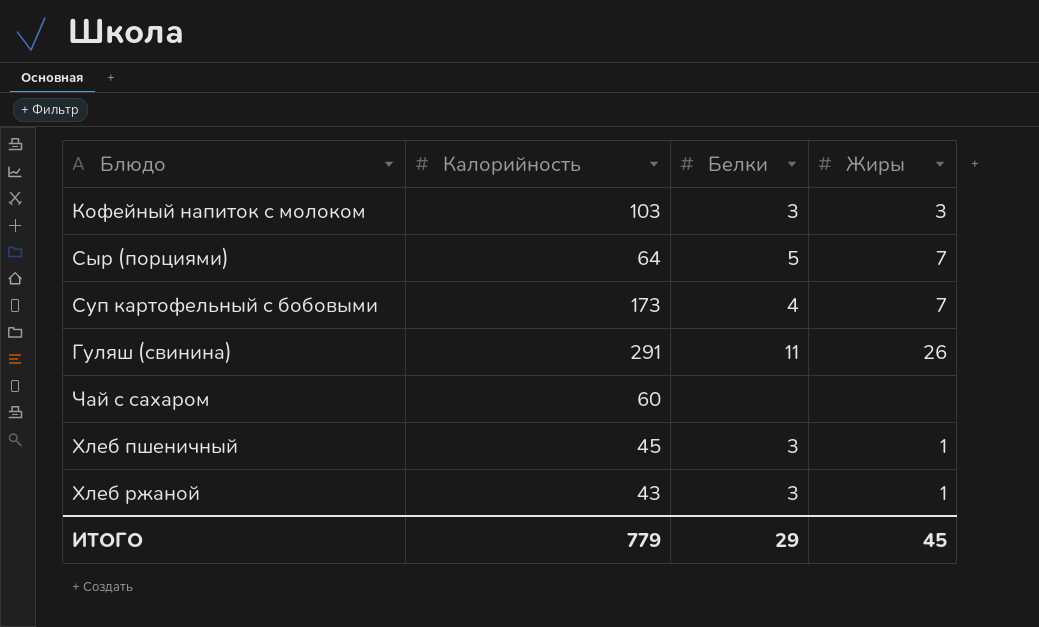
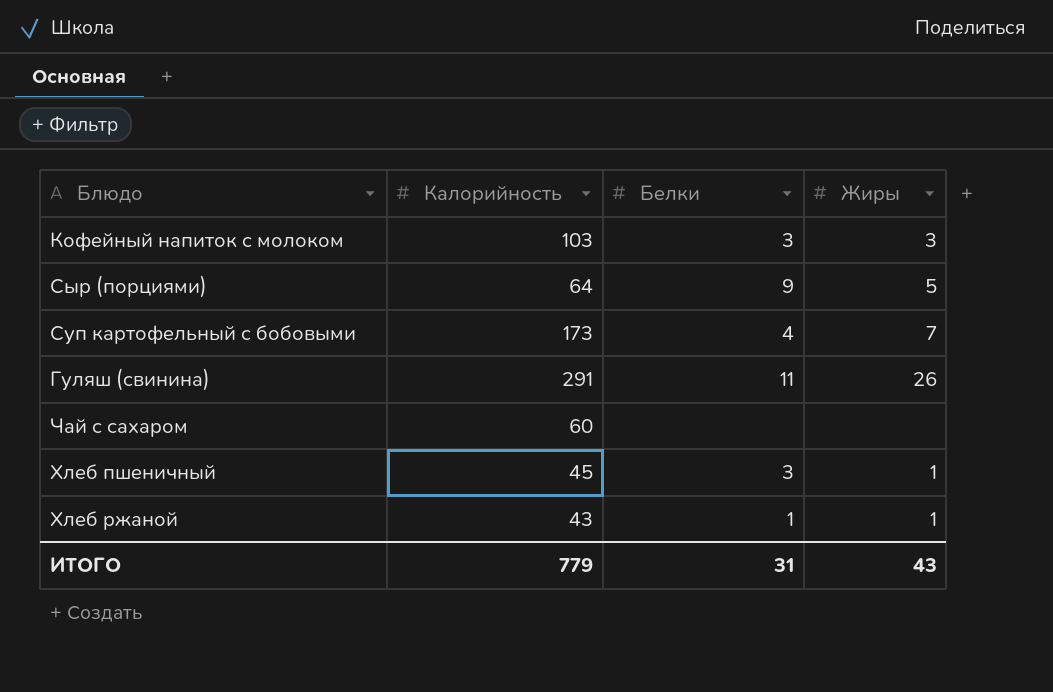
Сыр (порциями) | Белки: 5 -> 9
Сыр (порциями) | Жиры: 7 -> 5
Хлеб ржаной | Белки: 3 -> 1
ИТОГО | Белки: 29 -> 31
ИТОГО | Жиры: 45 -> 43

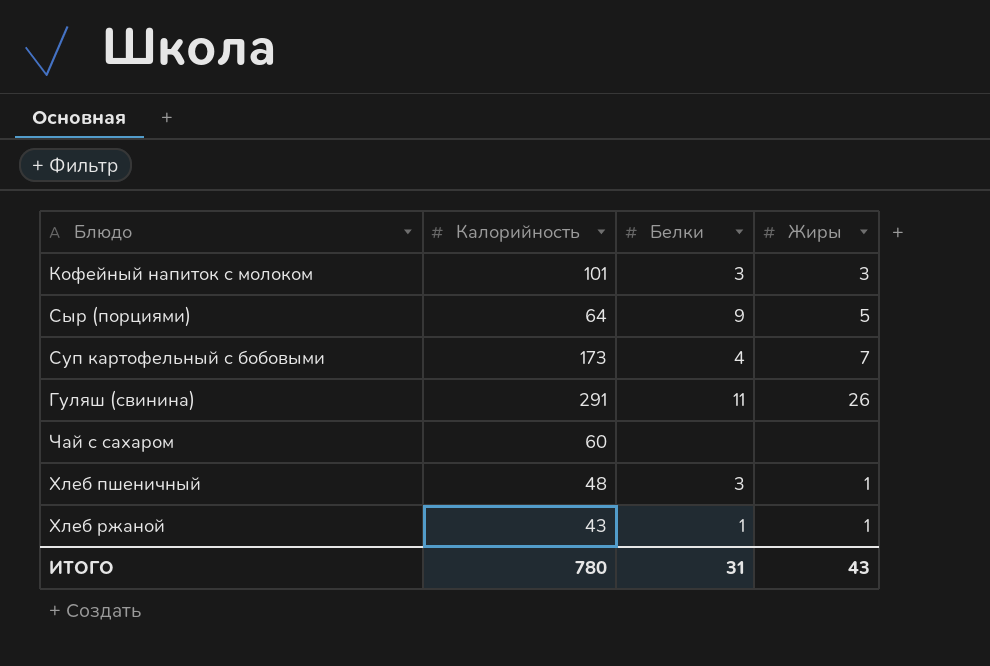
Кофейный напиток с молоком | Калорийность: 103 -> 101
Хлеб пшеничный | Калорийность: 45 -> 48
ИТОГО | Калорийность: 779 -> 780

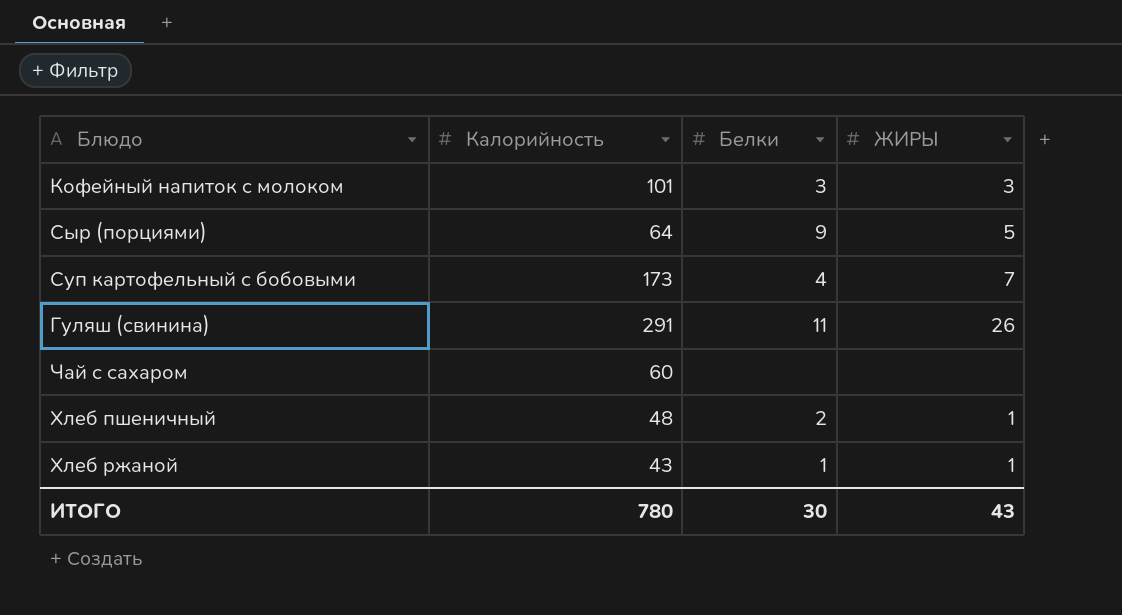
column name: Жиры -> ЖИРЫ
Хлеб пшеничный | Белки: 3 -> 2
ИТОГО | Белки: 31 -> 30

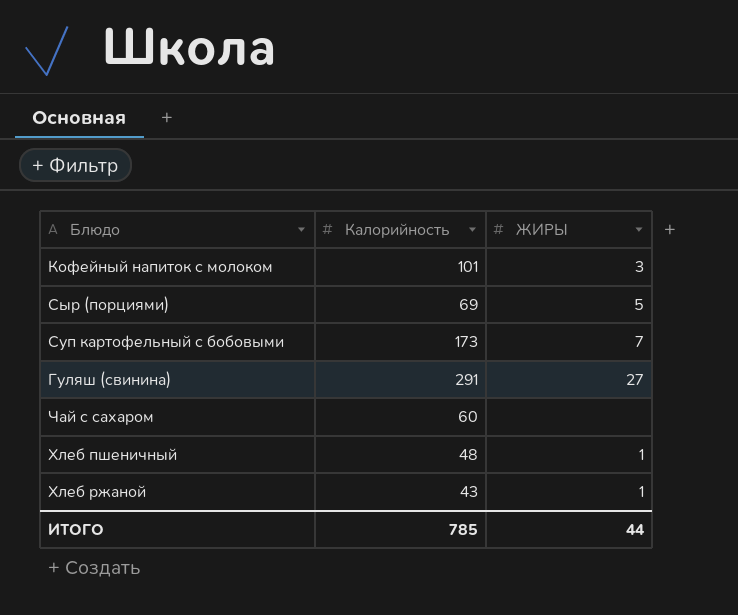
column Белки | position: 3 -> none
Сыр (порциями) | Калорийность: 64 -> 69
Гуляш (свинина) | ЖИРЫ: 26 -> 27
ИТОГО | Калорийность: 780 -> 785
ИТОГО | ЖИРЫ: 43 -> 44

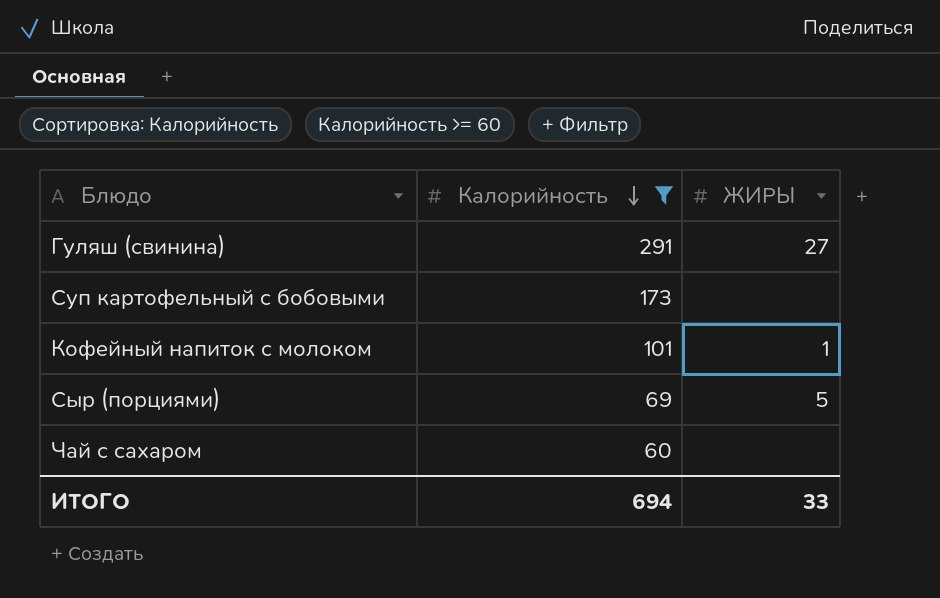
filter: none -> Калорийность >= 60
row order: none -> Калорийность descending
Суп картофельный с бобовыми | ЖИРЫ: 7 -> none
Кофейный напиток с молоком | ЖИРЫ: 3 -> 1
ИТОГО | Калорийность: 785 -> 694
ИТОГО | ЖИРЫ: 44 -> 33

